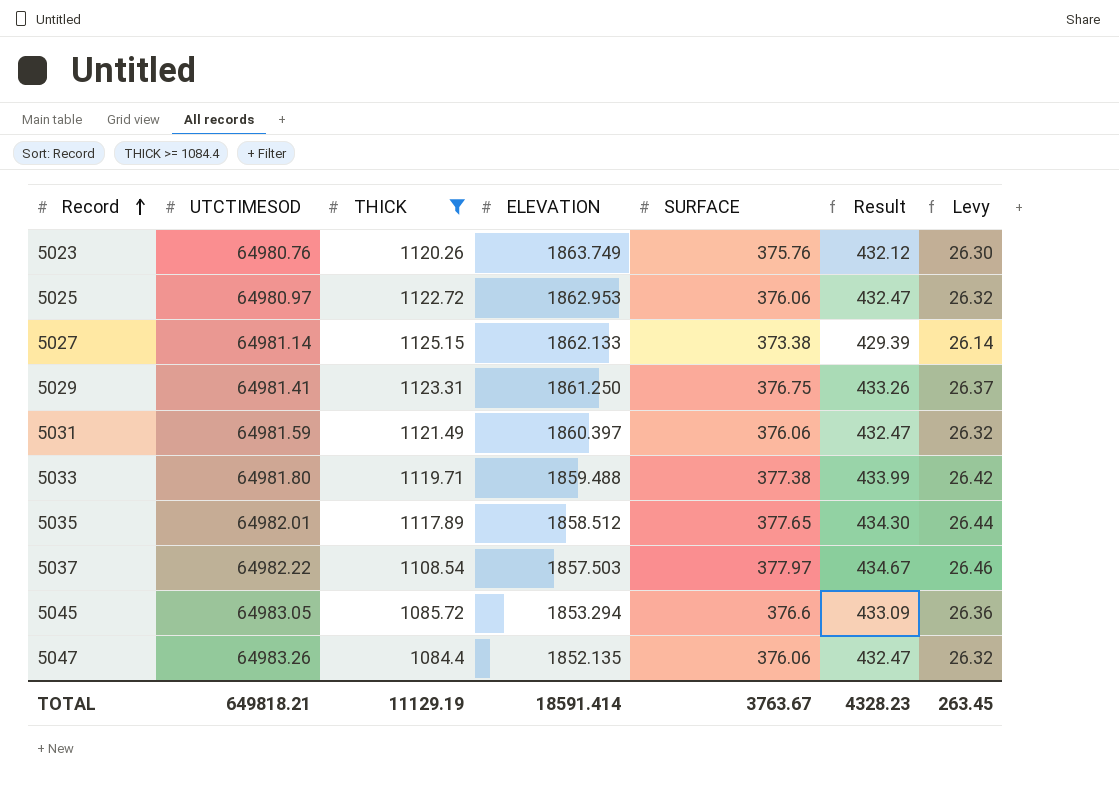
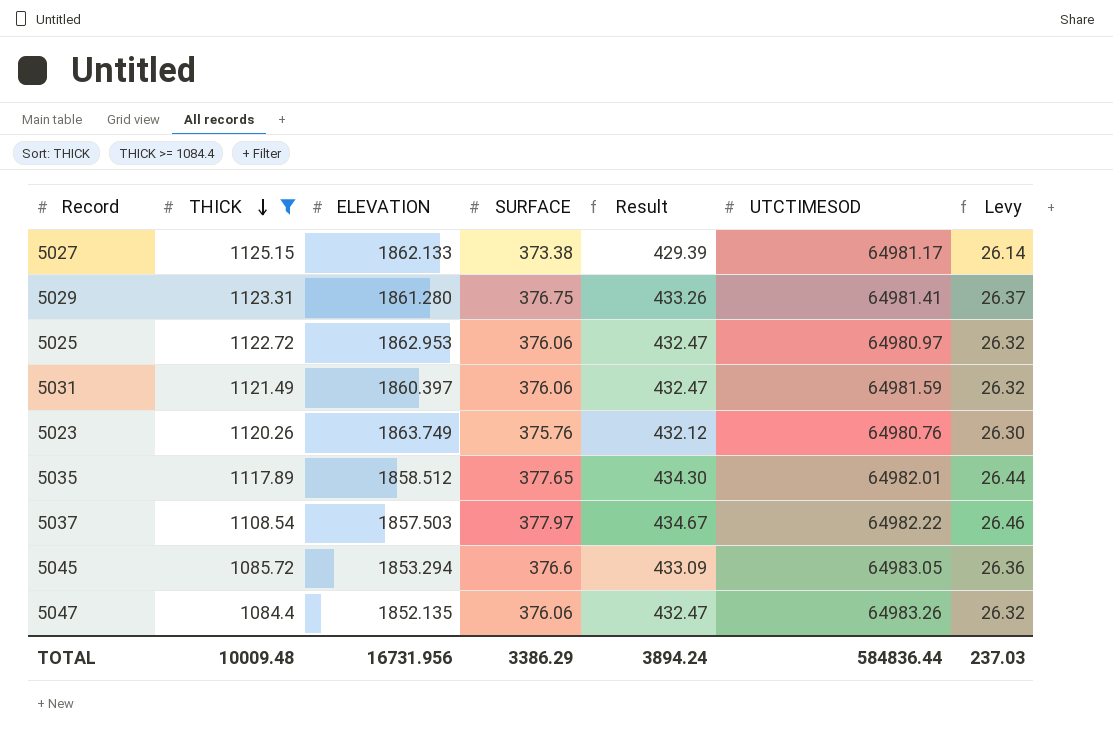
row order: Record ascending -> THICK descending
column UTCTIMESOD | position: 2 -> 6
row 5033: 64981.80 | 1119.71 | 1859.488 | 377.38 | 433.99 | 26.42 -> none
5027 | UTCTIMESOD: 64981.14 -> 64981.17
5029 | ELEVATION: 1861.250 -> 1861.280
TOTAL | THICK: 11129.19 -> 10009.48
TOTAL | ELEVATION: 18591.414 -> 16731.956
TOTAL | SURFACE: 3763.67 -> 3386.29
TOTAL | Result: 4328.23 -> 3894.24
TOTAL | UTCTIMESOD: 649818.21 -> 584836.44
TOTAL | Levy: 263.45 -> 237.03

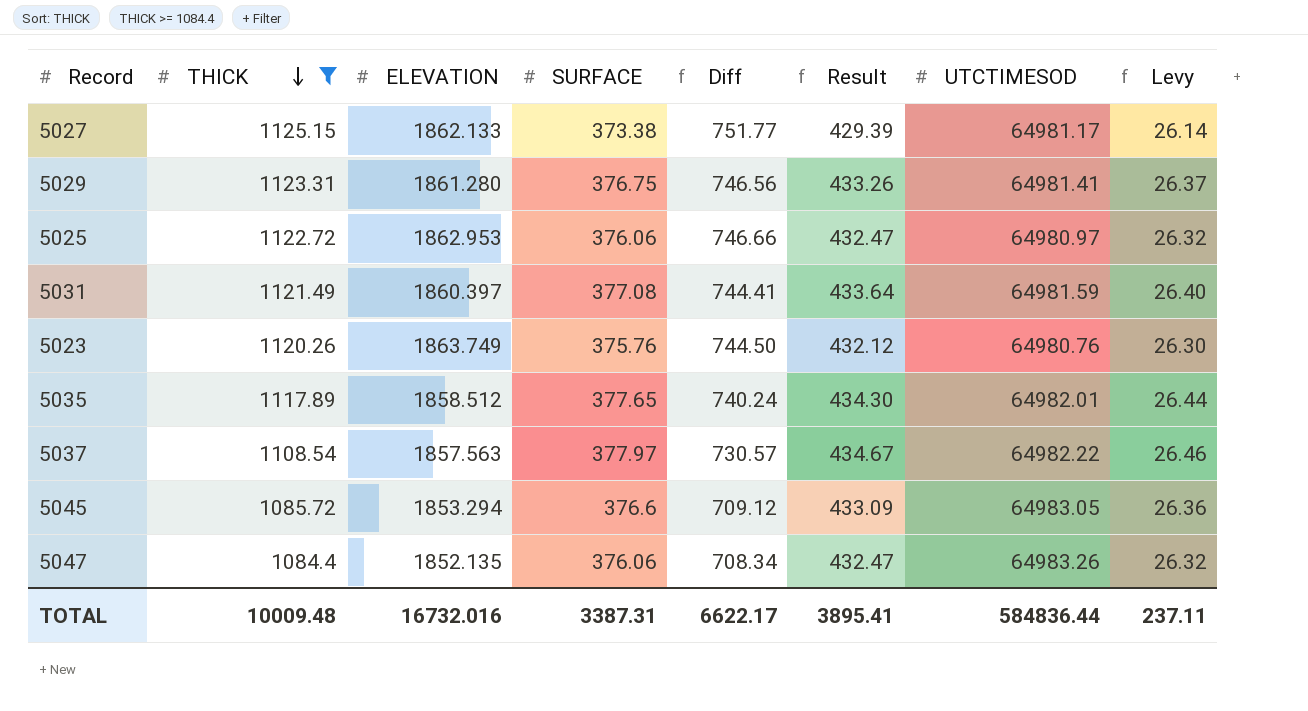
column Diff | formula: none -> [THICK] - [SURFACE]
5031 | SURFACE: 376.06 -> 377.08
5031 | Result: 432.47 -> 433.64
5031 | Levy: 26.32 -> 26.40
5037 | ELEVATION: 1857.503 -> 1857.563
TOTAL | ELEVATION: 16731.956 -> 16732.016
TOTAL | SURFACE: 3386.29 -> 3387.31
TOTAL | Result: 3894.24 -> 3895.41
TOTAL | Levy: 237.03 -> 237.11

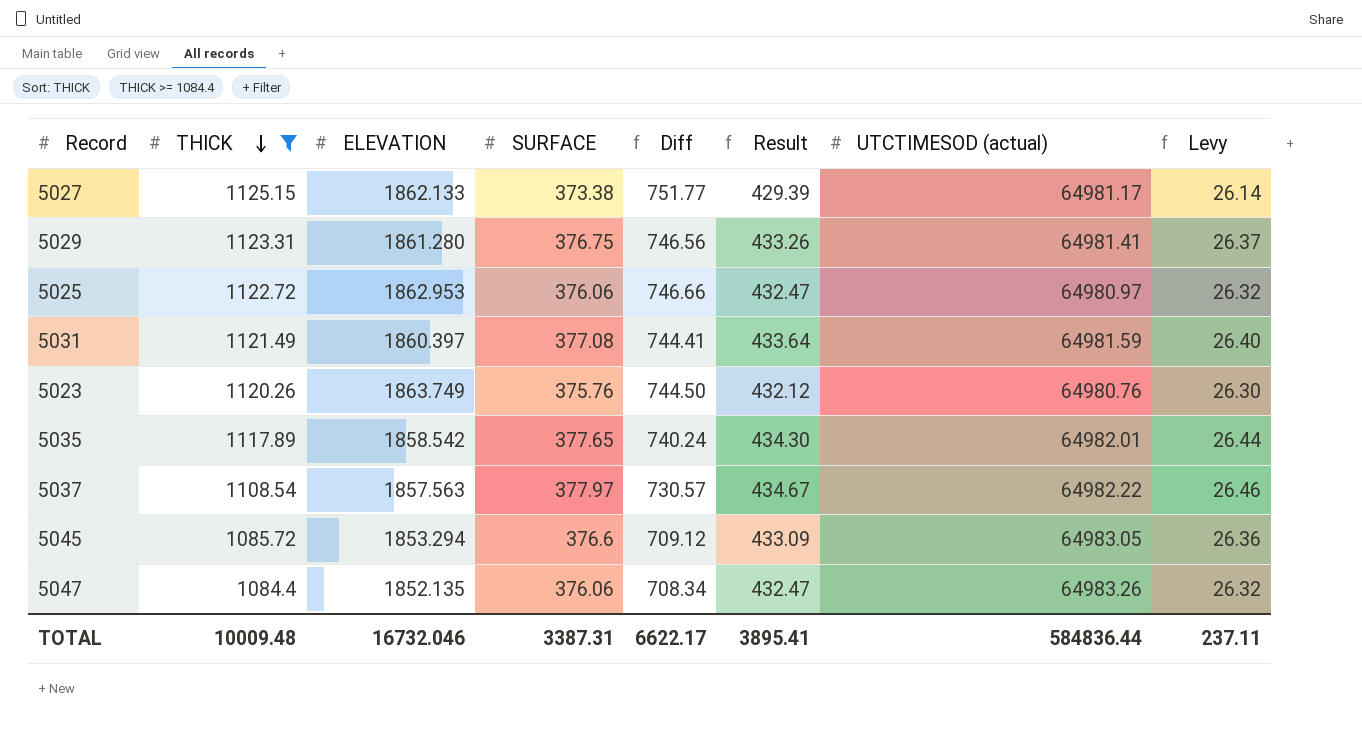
column name: UTCTIMESOD -> UTCTIMESOD (actual)
5035 | ELEVATION: 1858.512 -> 1858.542
TOTAL | ELEVATION: 16732.016 -> 16732.046

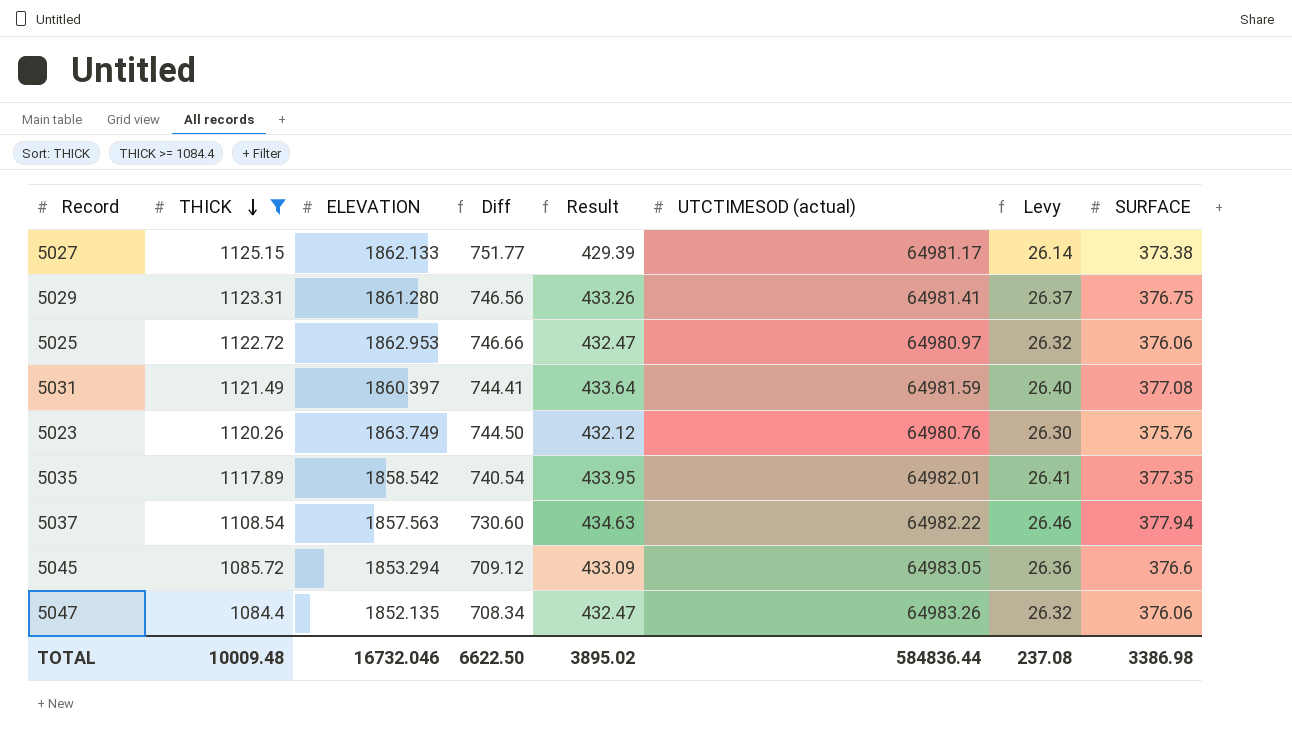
column SURFACE | position: 4 -> 8
5035 | Diff: 740.24 -> 740.54
5035 | Result: 434.30 -> 433.95
5035 | Levy: 26.44 -> 26.41
5035 | SURFACE: 377.65 -> 377.35
5037 | Diff: 730.57 -> 730.60
5037 | Result: 434.67 -> 434.63
5037 | SURFACE: 377.97 -> 377.94
TOTAL | Diff: 6622.17 -> 6622.50
TOTAL | Result: 3895.41 -> 3895.02
TOTAL | Levy: 237.11 -> 237.08
TOTAL | SURFACE: 3387.31 -> 3386.98

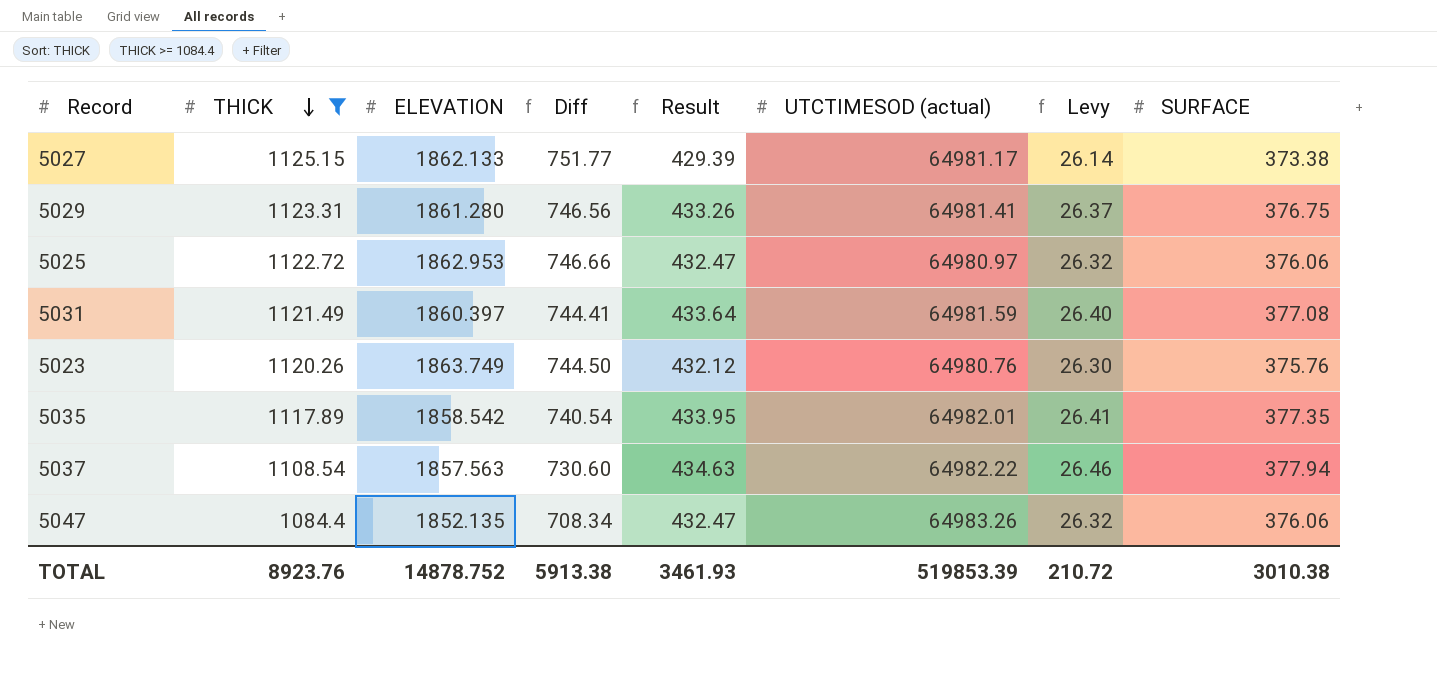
row 5045: 1085.72 | 1853.294 | 709.12 | 433.09 | 64983.05 | 26.36 | 376.6 -> none
TOTAL | THICK: 10009.48 -> 8923.76
TOTAL | ELEVATION: 16732.046 -> 14878.752
TOTAL | Diff: 6622.50 -> 5913.38
TOTAL | Result: 3895.02 -> 3461.93
TOTAL | UTCTIMESOD (actual): 584836.44 -> 519853.39
TOTAL | Levy: 237.08 -> 210.72
TOTAL | SURFACE: 3386.98 -> 3010.38

